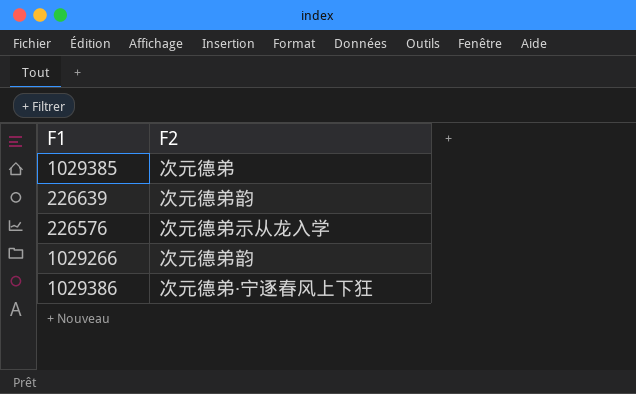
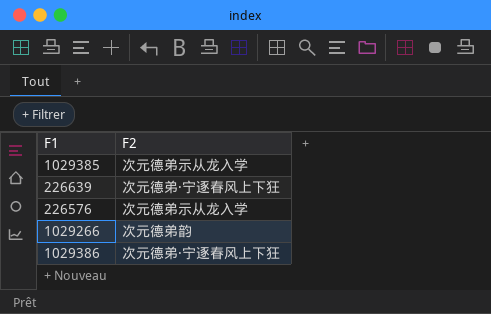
1029385 | F2: 次元德弟 -> 次元德弟示从龙入学
226639 | F2: 次元德弟韵 -> 次元德弟·宁逐春风上下狂

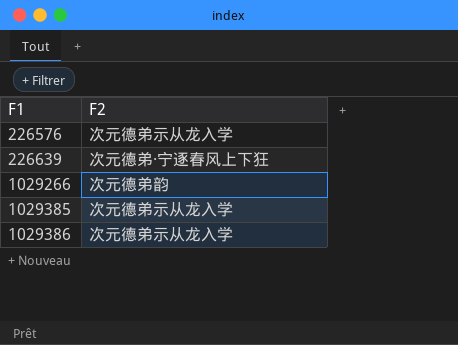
row order: none -> F1 ascending
1029386 | F2: 次元德弟·宁逐春风上下狂 -> 次元德弟示从龙入学

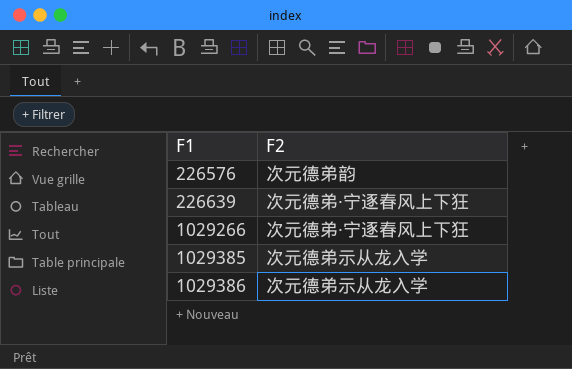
226576 | F2: 次元德弟示从龙入学 -> 次元德弟韵
1029266 | F2: 次元德弟韵 -> 次元德弟·宁逐春风上下狂

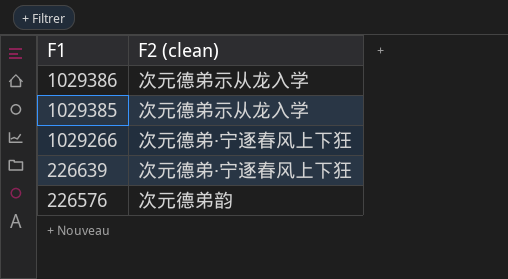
row order: F1 ascending -> F1 descending
column name: F2 -> F2 (clean)

